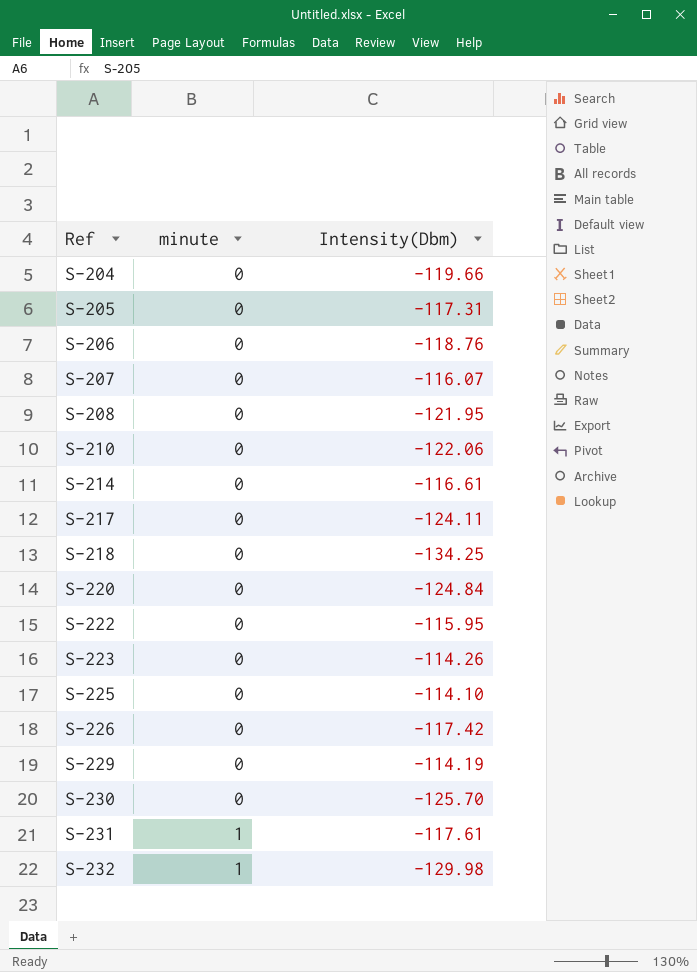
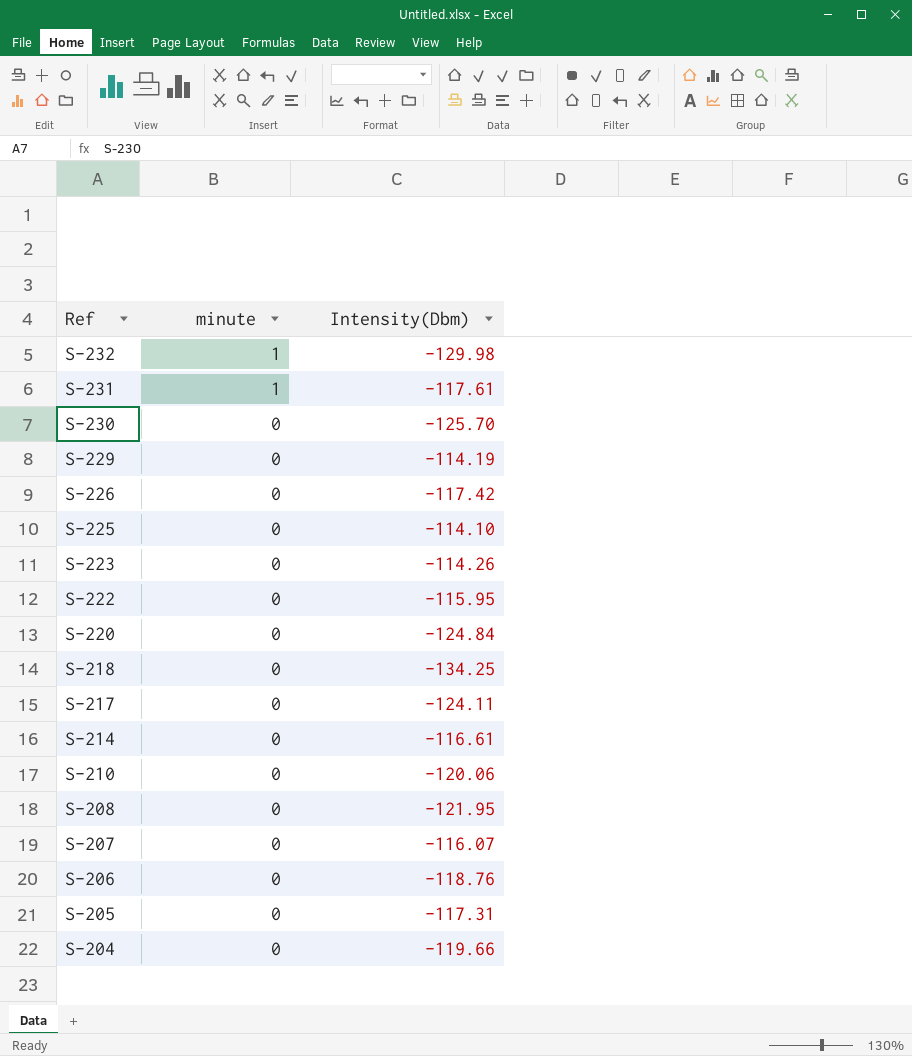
row order: Ref ascending -> Ref descending
S-210 | Intensity(Dbm): -122.06 -> -120.06

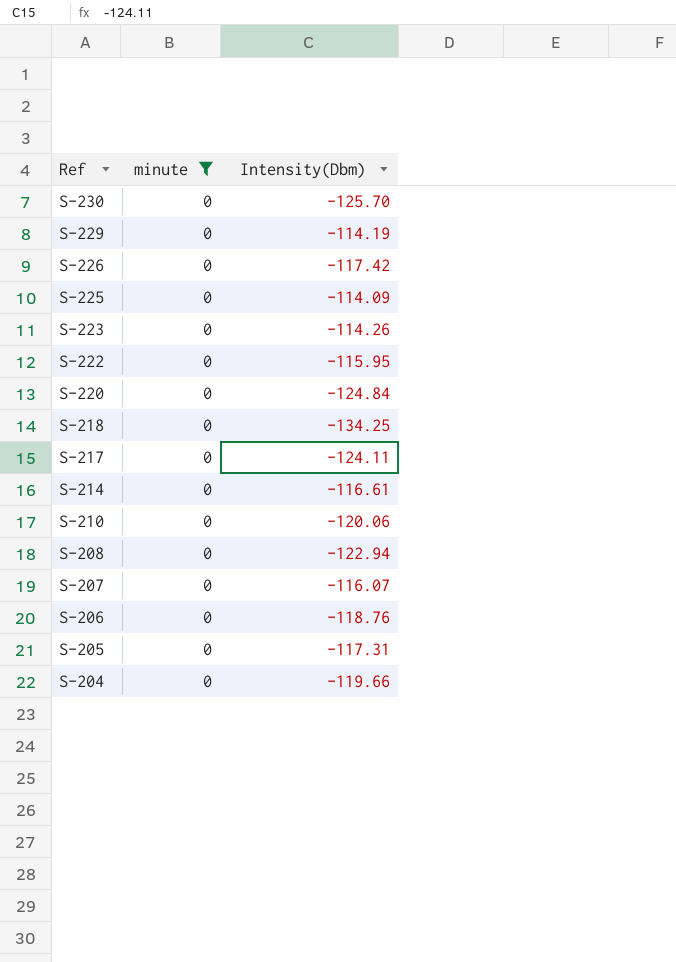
filter: none -> minute = 0
S-225 | Intensity(Dbm): -114.10 -> -114.09
S-208 | Intensity(Dbm): -121.95 -> -122.94

